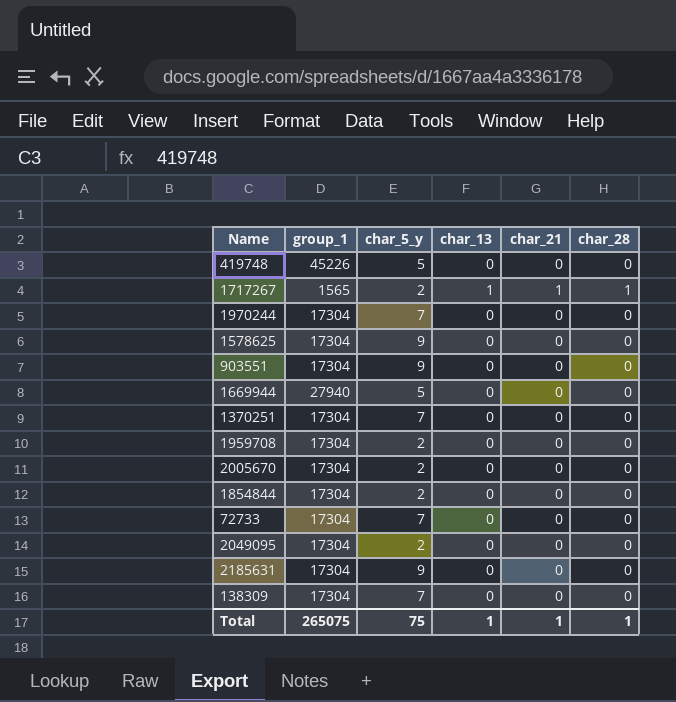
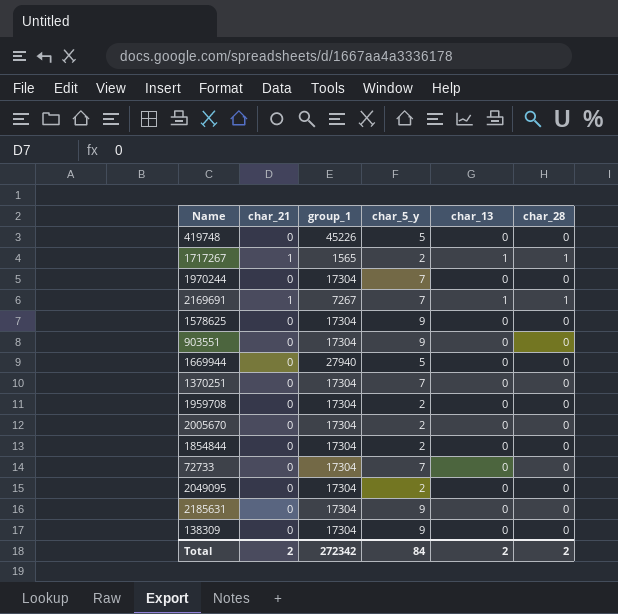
column char_21 | position: 5 -> 2
row 2169691: none -> 1 | 7267 | 7 | 1 | 1
138309 | char_5_y: 7 -> 9
Total | char_21: 1 -> 2
Total | group_1: 265075 -> 272342
Total | char_5_y: 75 -> 84
Total | char_13: 1 -> 2
Total | char_28: 1 -> 2

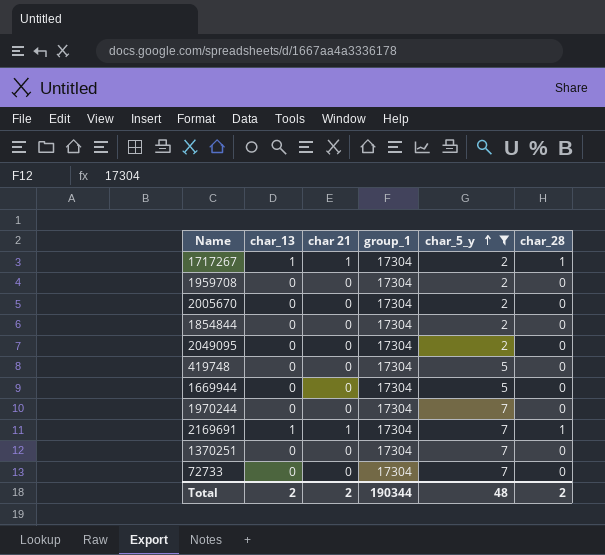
filter: none -> char_5_y != 9
row order: none -> char_5_y ascending
column char_13 | position: 5 -> 2
column name: char_21 -> char 21
1717267 | group_1: 1565 -> 17304
419748 | group_1: 45226 -> 17304
1669944 | group_1: 27940 -> 17304
2169691 | group_1: 7267 -> 17304
Total | group_1: 272342 -> 190344
Total | char_5_y: 84 -> 48

